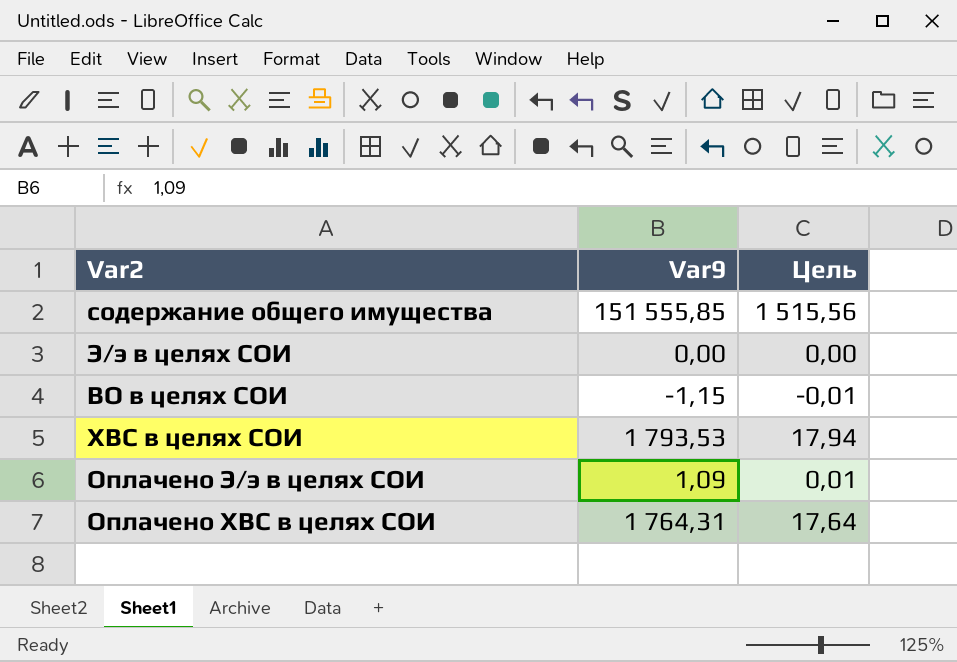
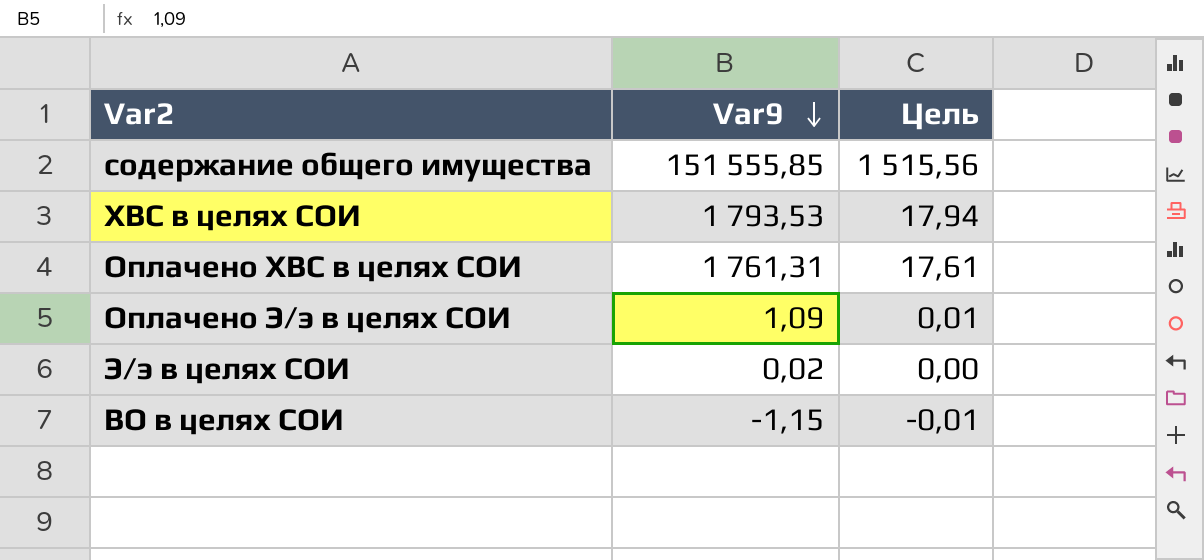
row order: none -> Var9 descending
Оплачено ХВС в целях СОИ | Var9: 1 764,31 -> 1 761,31
Оплачено ХВС в целях СОИ | Цель: 17,64 -> 17,61
Э/э в целях СОИ | Var9: 0,00 -> 0,02

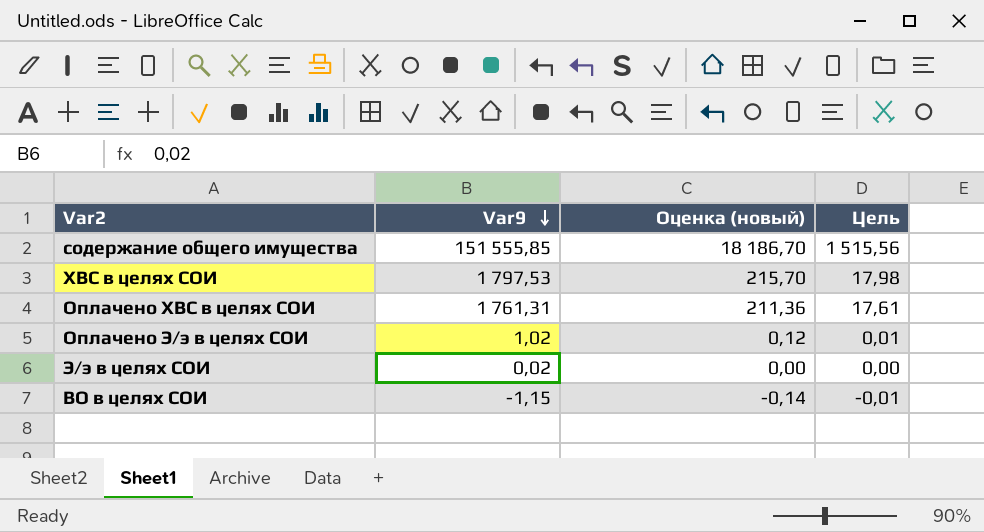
column Оценка (новый) | formula: none -> [Var9] * 0,12
ХВС в целях СОИ | Var9: 1 793,53 -> 1 797,53
ХВС в целях СОИ | Цель: 17,94 -> 17,98
Оплачено Э/э в целях СОИ | Var9: 1,09 -> 1,02

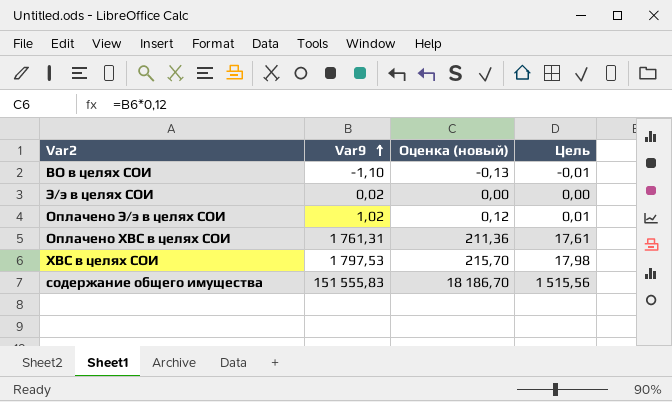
row order: Var9 descending -> Var9 ascending
ВО в целях СОИ | Var9: -1,15 -> -1,10
ВО в целях СОИ | Оценка (новый): -0,14 -> -0,13
содержание общего имущества | Var9: 151 555,85 -> 151 555,83

